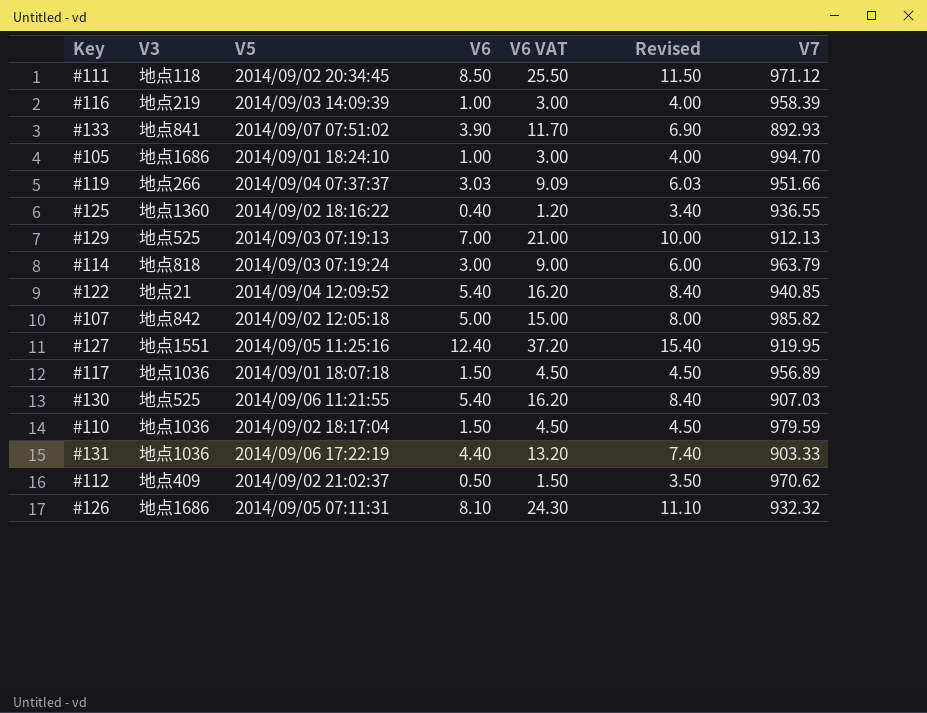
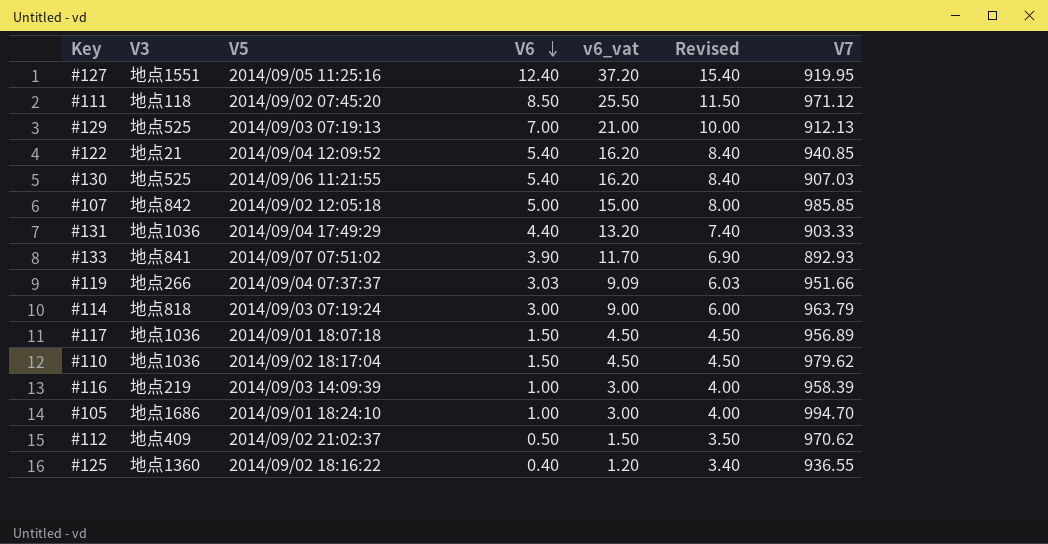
row order: none -> V6 descending
column name: V6 VAT -> v6_vat
row #126: 地点1686 | 2014/09/05 07:11:31 | 8.10 | 24.30 | 11.10 | 932.32 -> none
#111 | V5: 2014/09/02 20:34:45 -> 2014/09/02 07:45:20
#107 | V7: 985.82 -> 985.85
#131 | V5: 2014/09/06 17:22:19 -> 2014/09/04 17:49:29
#110 | V7: 979.59 -> 979.62

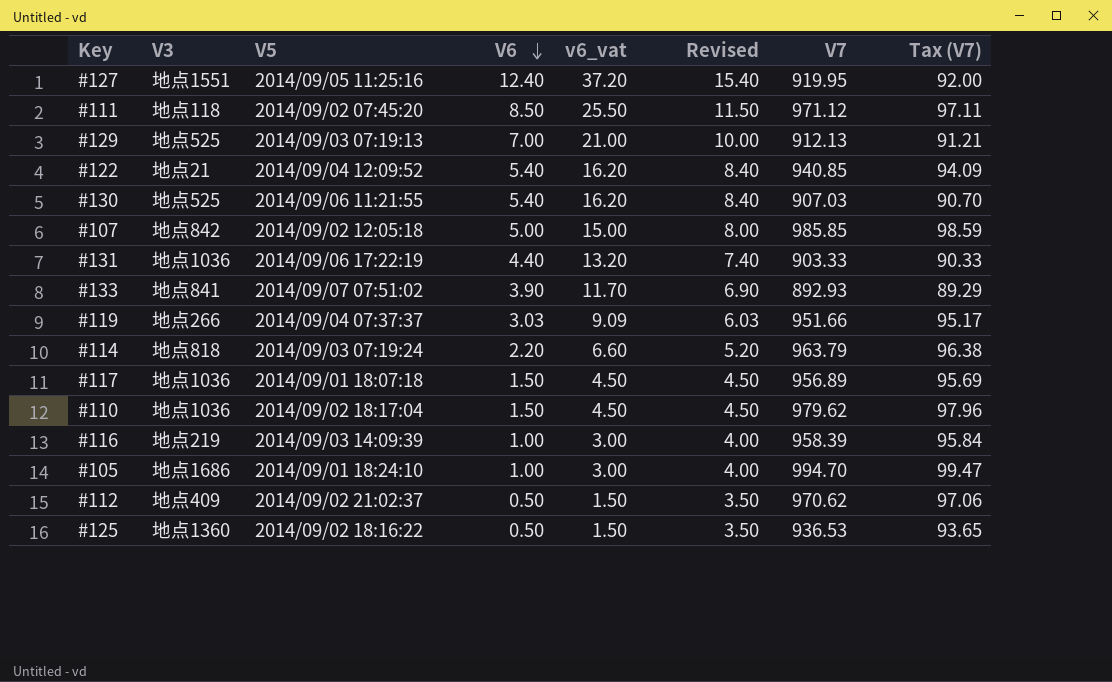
column Tax (V7) | formula: none -> [V7] * 0.1
#131 | V5: 2014/09/04 17:49:29 -> 2014/09/06 17:22:19
#114 | V6: 3.00 -> 2.20
#114 | v6_vat: 9.00 -> 6.60
#114 | Revised: 6.00 -> 5.20
#125 | V6: 0.40 -> 0.50
#125 | v6_vat: 1.20 -> 1.50
#125 | Revised: 3.40 -> 3.50
#125 | V7: 936.55 -> 936.53

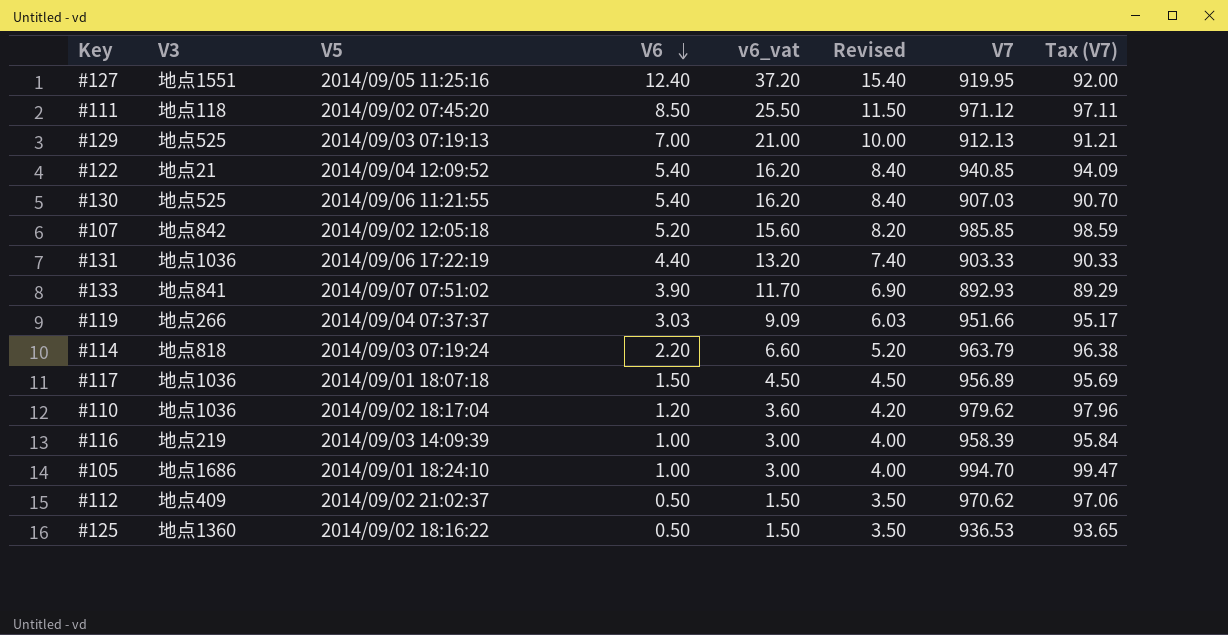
#107 | V6: 5.00 -> 5.20
#107 | v6_vat: 15.00 -> 15.60
#107 | Revised: 8.00 -> 8.20
#110 | V6: 1.50 -> 1.20
#110 | v6_vat: 4.50 -> 3.60
#110 | Revised: 4.50 -> 4.20

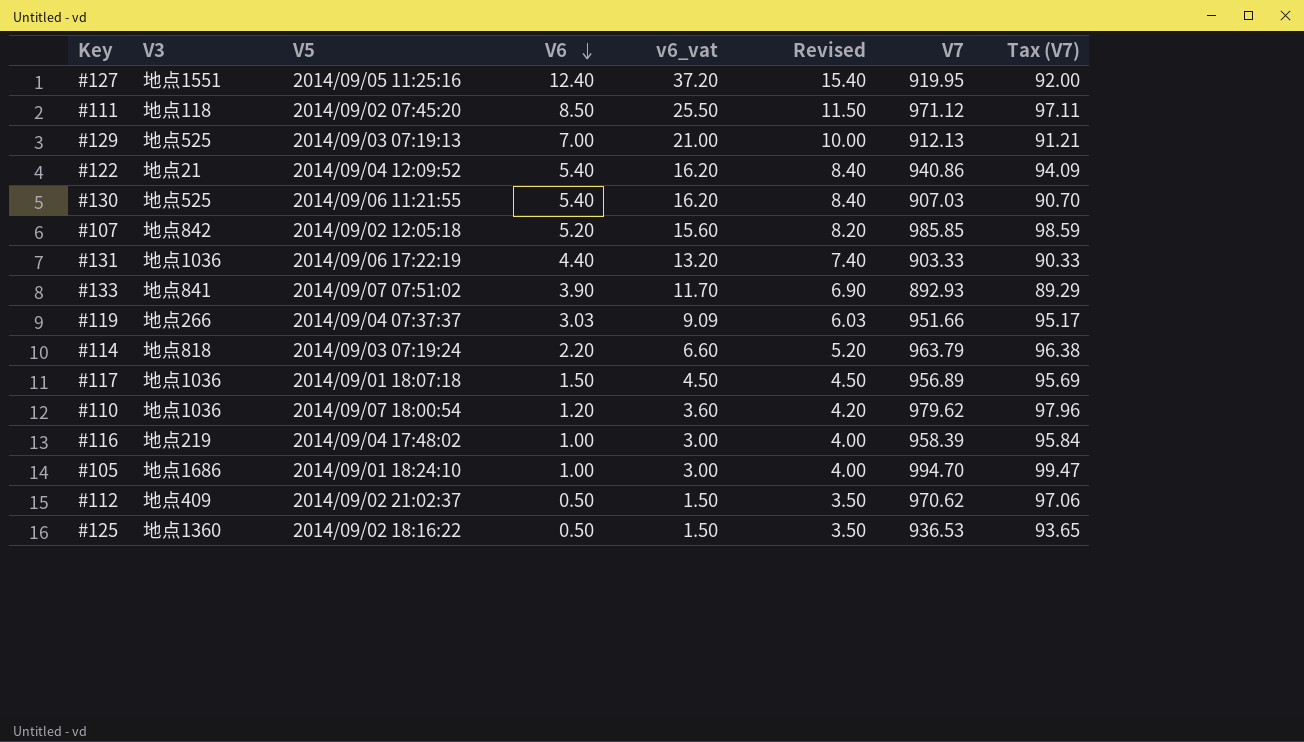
#122 | V7: 940.85 -> 940.86
#110 | V5: 2014/09/02 18:17:04 -> 2014/09/07 18:00:54
#116 | V5: 2014/09/03 14:09:39 -> 2014/09/04 17:48:02

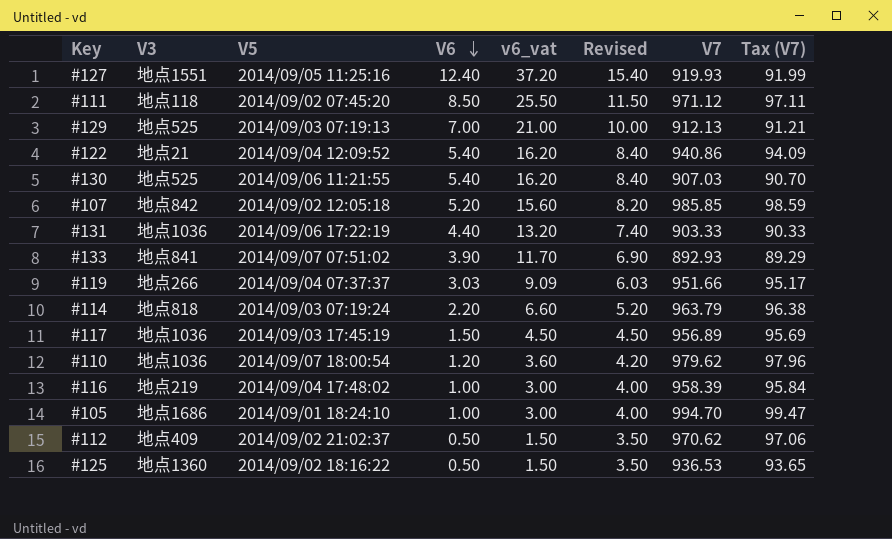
#127 | V7: 919.95 -> 919.93
#127 | Tax (V7): 92.00 -> 91.99
#117 | V5: 2014/09/01 18:07:18 -> 2014/09/03 17:45:19

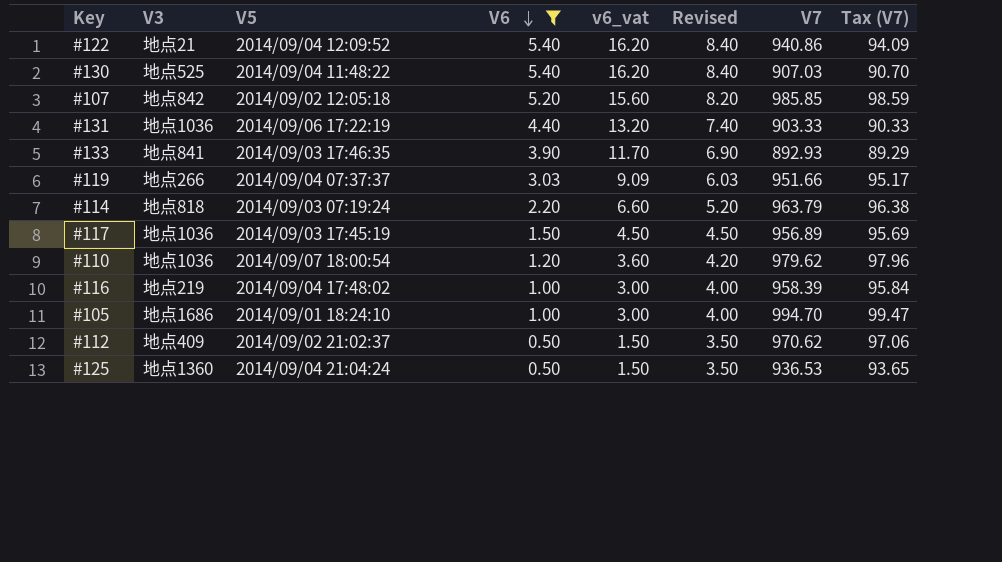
filter: none -> V6 <= 5.40
#130 | V5: 2014/09/06 11:21:55 -> 2014/09/04 11:48:22
#133 | V5: 2014/09/07 07:51:02 -> 2014/09/03 17:46:35
#125 | V5: 2014/09/02 18:16:22 -> 2014/09/04 21:04:24

